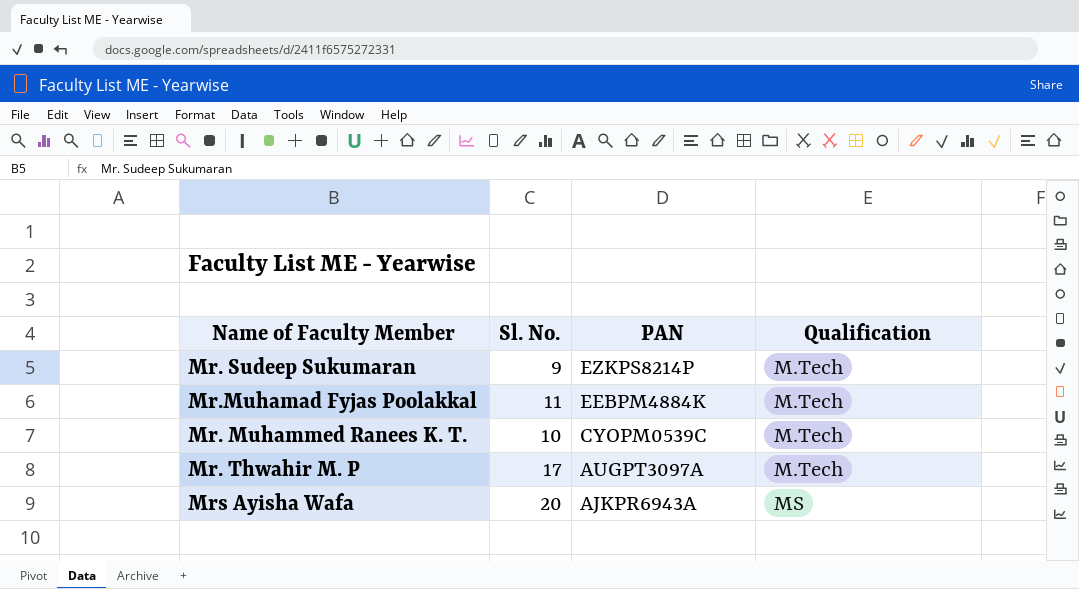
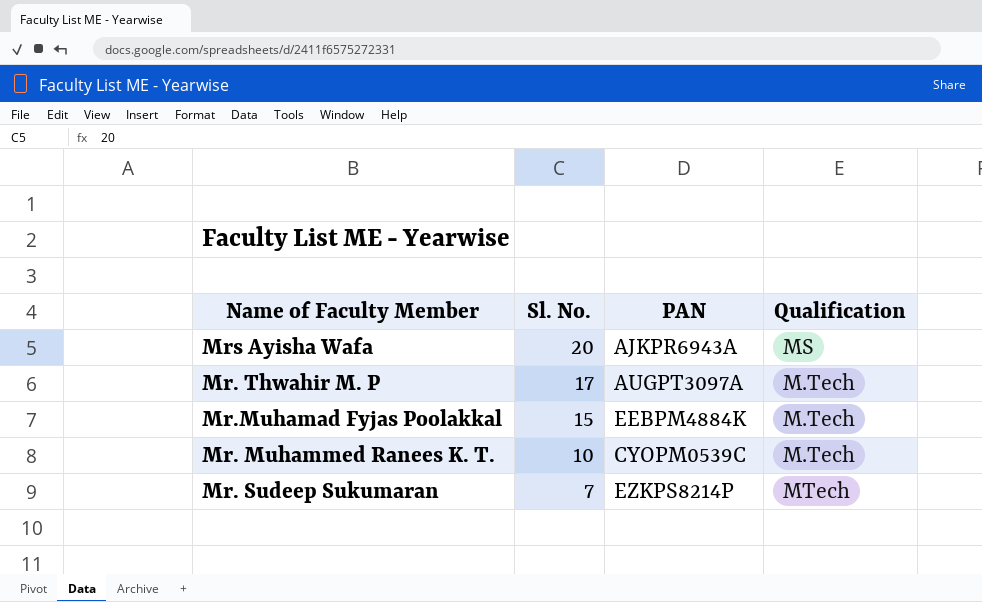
row order: PAN descending -> Sl. No. descending
Mr.Muhamad Fyjas Poolakkal | Sl. No.: 11 -> 15
Mr. Sudeep Sukumaran | Sl. No.: 9 -> 7
Mr. Sudeep Sukumaran | Qualification: M.Tech -> MTech

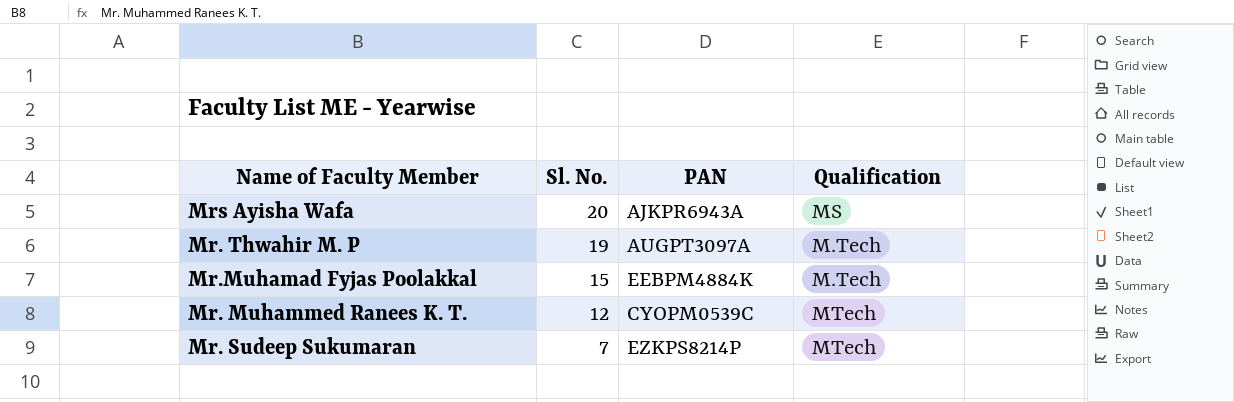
Mr. Thwahir M. P | Sl. No.: 17 -> 19
Mr. Muhammed Ranees K. T. | Sl. No.: 10 -> 12
Mr. Muhammed Ranees K. T. | Qualification: M.Tech -> MTech

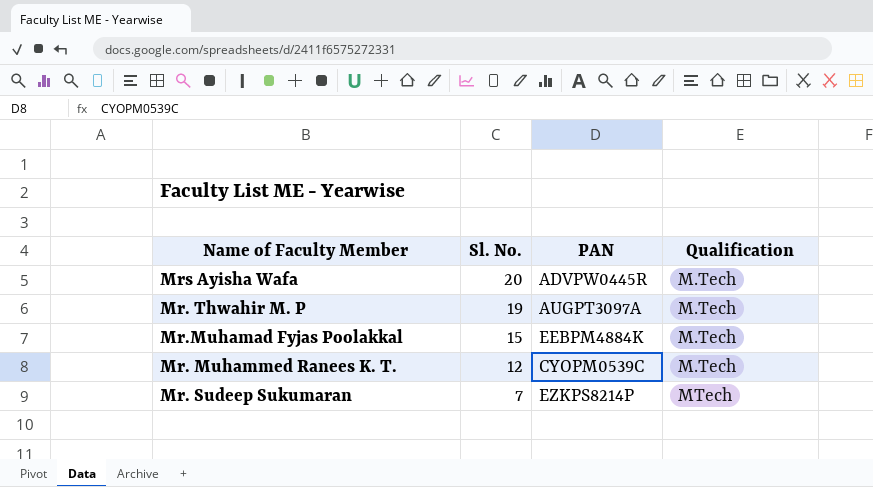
Mrs Ayisha Wafa | PAN: AJKPR6943A -> ADVPW0445R
Mrs Ayisha Wafa | Qualification: MS -> M.Tech
Mr. Muhammed Ranees K. T. | Qualification: MTech -> M.Tech

